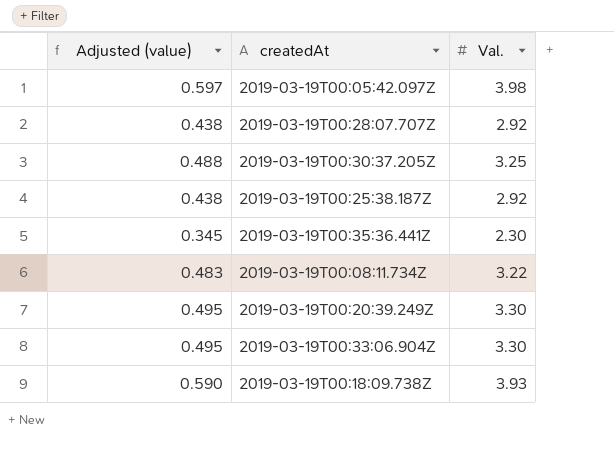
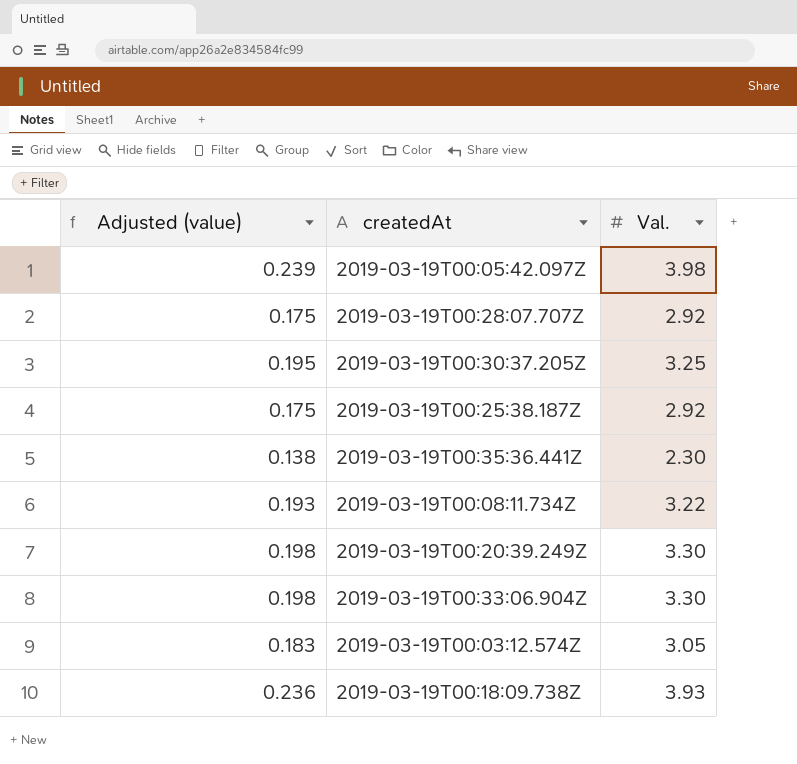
column Adjusted (value) | formula: [Val.] * 0.15 -> [Val.] * 0.06
row 2019-03-19T00:03:12.574Z: none -> 0.183 | 3.05

